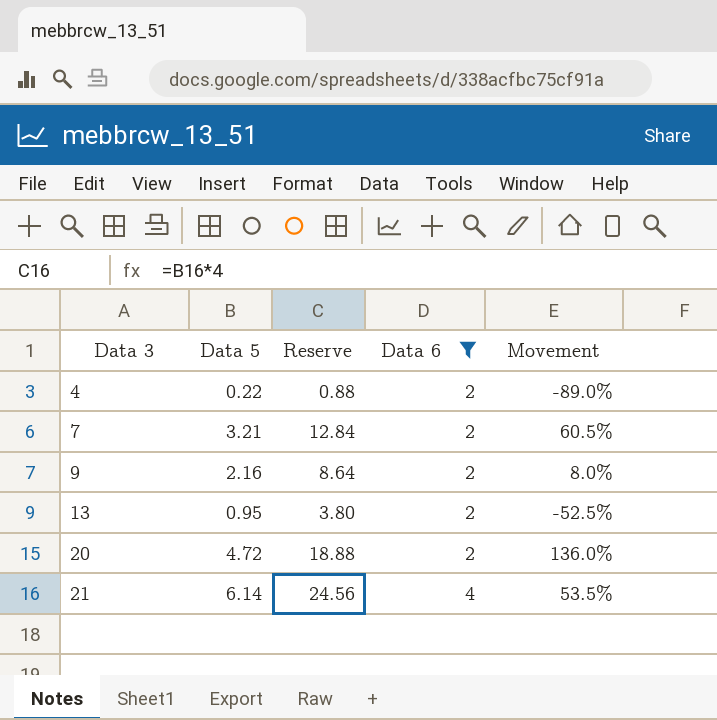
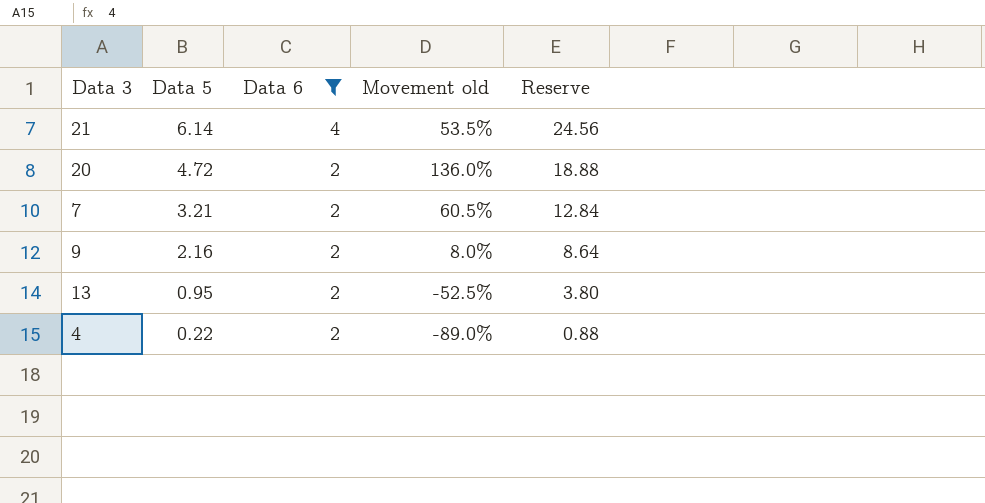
row order: Data 3 ascending -> Data 5 descending
column name: Movement -> Movement old
column Reserve | position: 3 -> 5

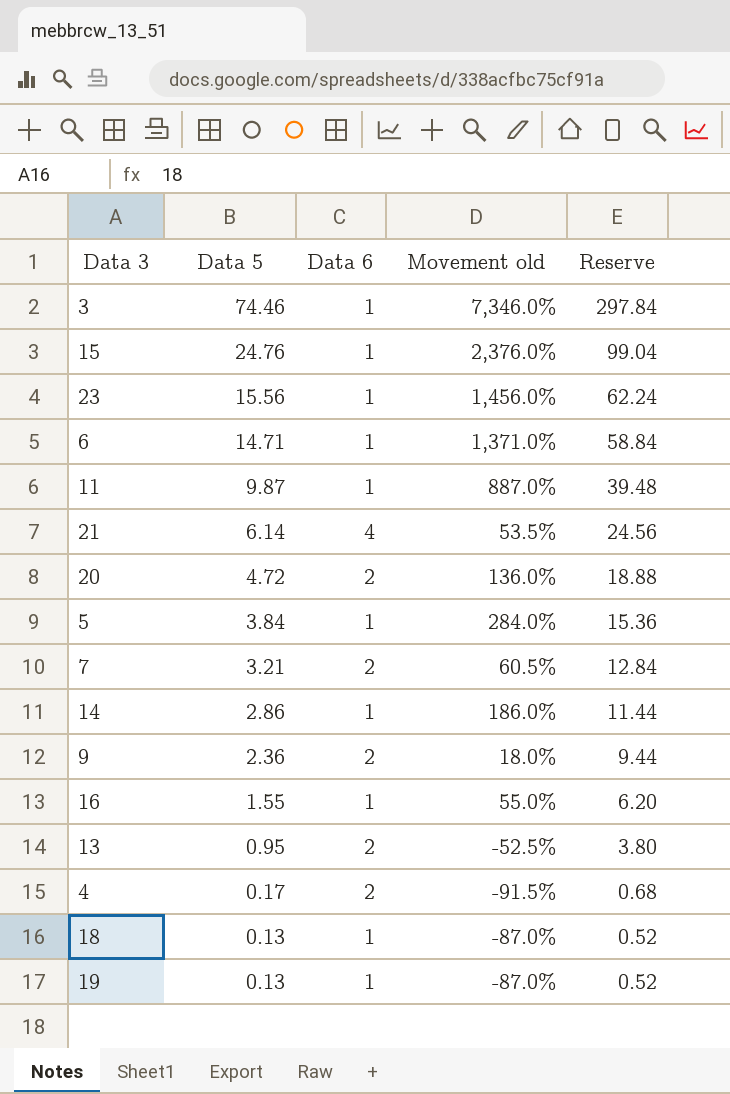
filter: Data 6 != 1 -> none
9 | Data 5: 2.16 -> 2.36
9 | Movement old: 8.0% -> 18.0%
9 | Reserve: 8.64 -> 9.44
4 | Data 5: 0.22 -> 0.17
4 | Movement old: -89.0% -> -91.5%
4 | Reserve: 0.88 -> 0.68

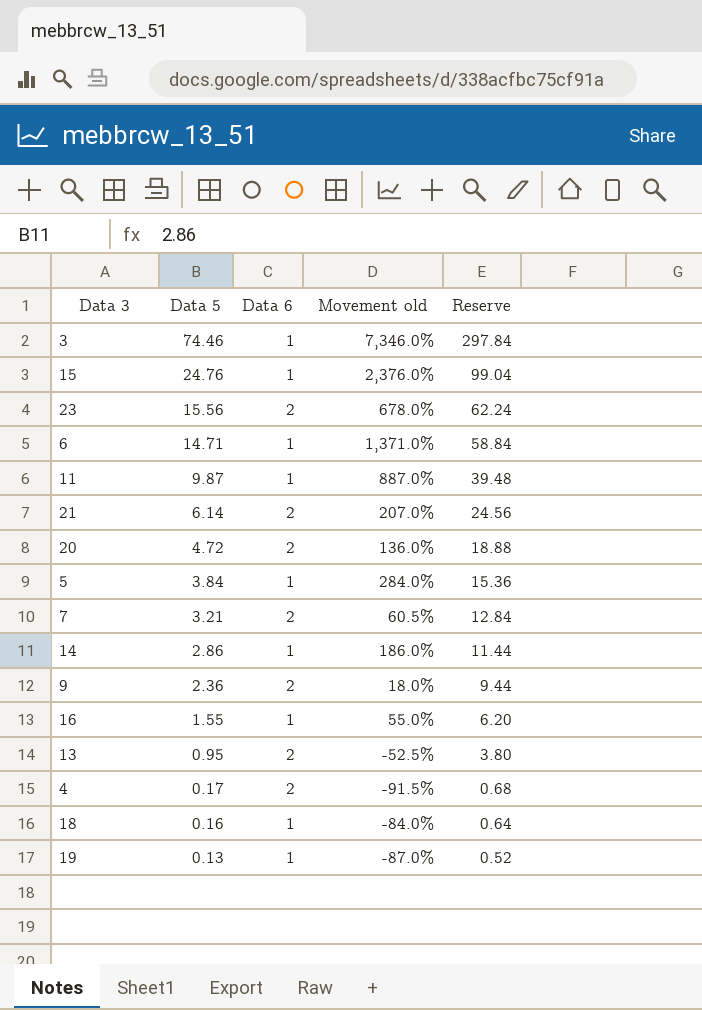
23 | Data 6: 1 -> 2
23 | Movement old: 1,456.0% -> 678.0%
21 | Data 6: 4 -> 2
21 | Movement old: 53.5% -> 207.0%
18 | Data 5: 0.13 -> 0.16
18 | Movement old: -87.0% -> -84.0%
18 | Reserve: 0.52 -> 0.64

